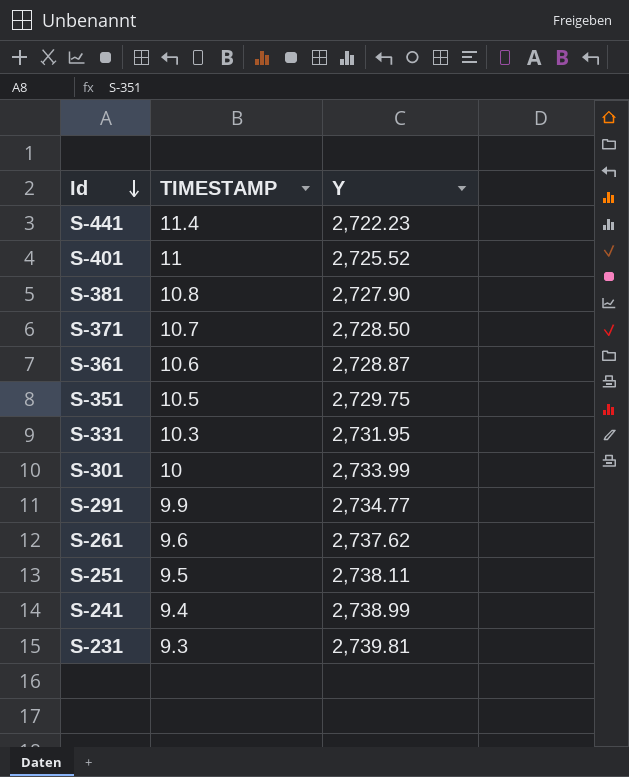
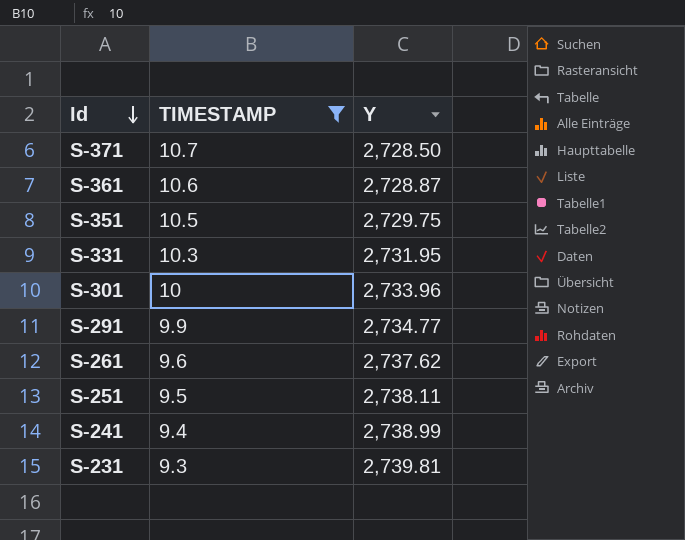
filter: none -> TIMESTAMP <= 10.7
S-301 | Y: 2,733.99 -> 2,733.96

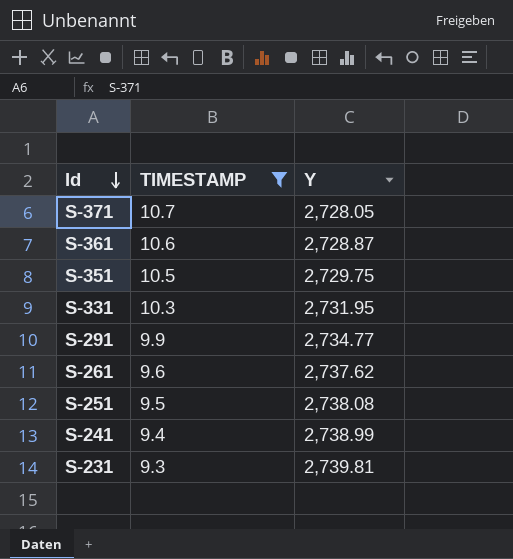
row S-301: 10 | 2,733.96 -> none
S-371 | Y: 2,728.50 -> 2,728.05
S-251 | Y: 2,738.11 -> 2,738.08

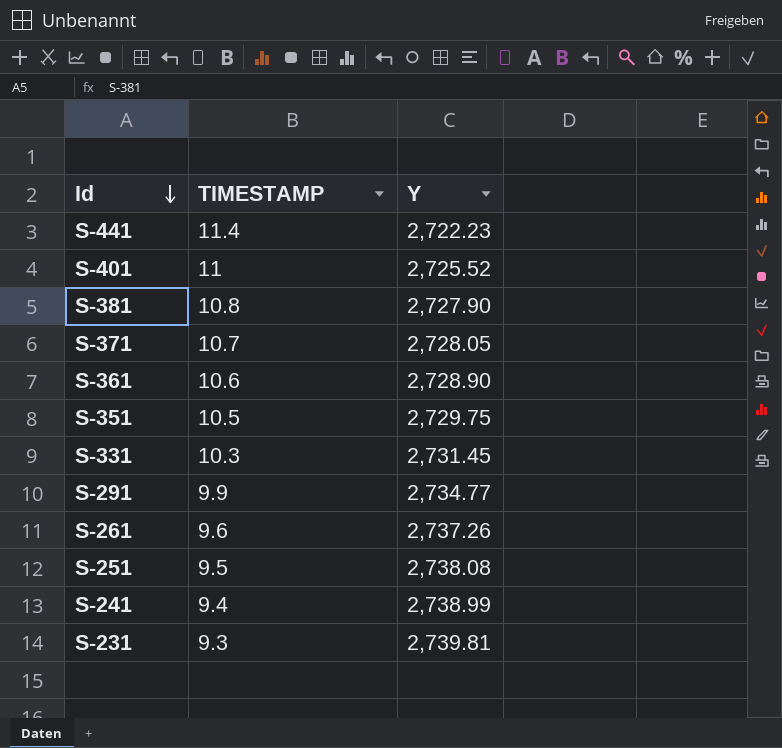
filter: TIMESTAMP <= 10.7 -> none
S-361 | Y: 2,728.87 -> 2,728.90
S-331 | Y: 2,731.95 -> 2,731.45
S-261 | Y: 2,737.62 -> 2,737.26

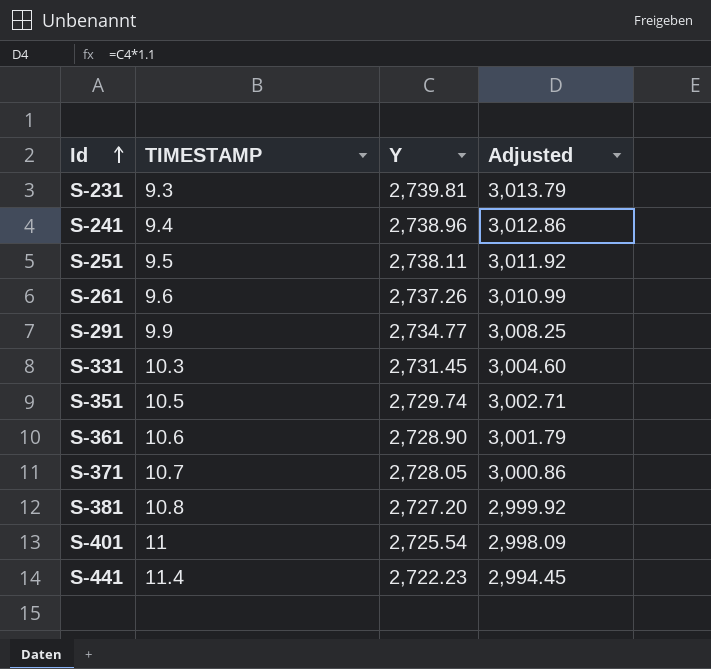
row order: Id descending -> Id ascending
column Adjusted | formula: none -> [Y] * 1.1
S-241 | Y: 2,738.99 -> 2,738.96
S-251 | Y: 2,738.08 -> 2,738.11
S-351 | Y: 2,729.75 -> 2,729.74
S-381 | Y: 2,727.90 -> 2,727.20
S-401 | Y: 2,725.52 -> 2,725.54

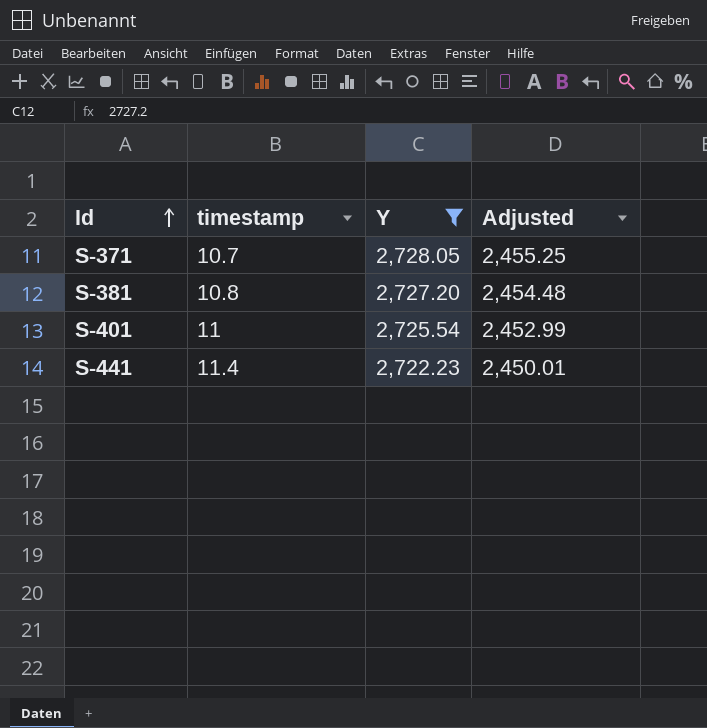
filter: none -> Y <= 2,728.05
column name: TIMESTAMP -> timestamp
column Adjusted | formula: [Y] * 1.1 -> [Y] * 0.9

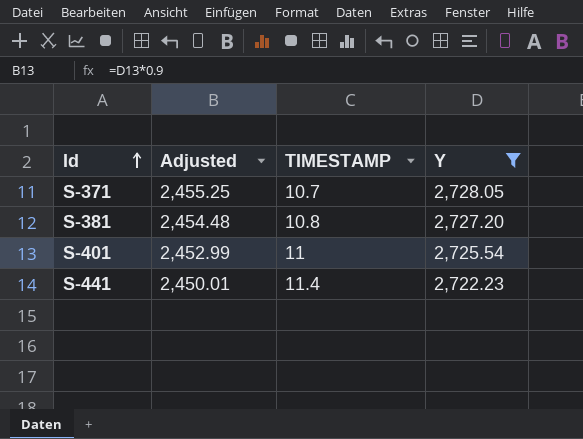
column Adjusted | position: 4 -> 2
column name: timestamp -> TIMESTAMP

